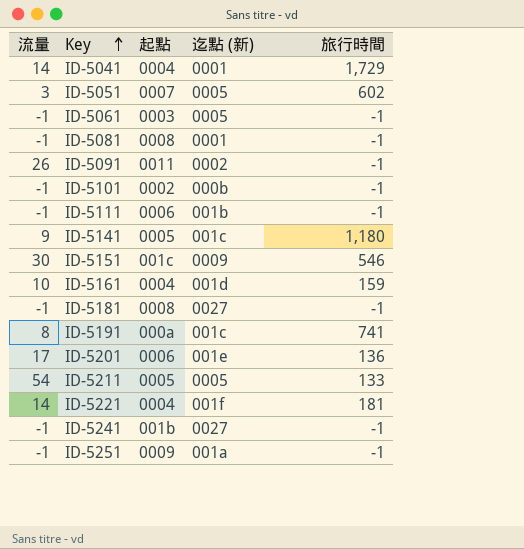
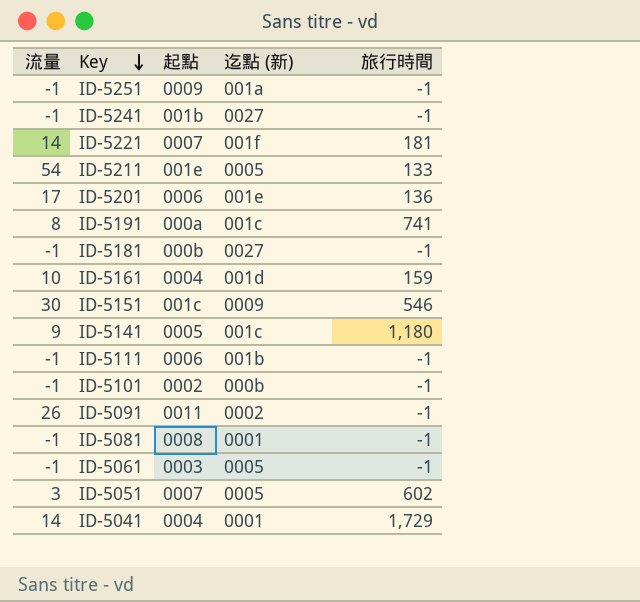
row order: Key ascending -> Key descending
ID-5221 | 起點: 0004 -> 0007
ID-5211 | 起點: 0005 -> 001e
ID-5181 | 起點: 0008 -> 000b

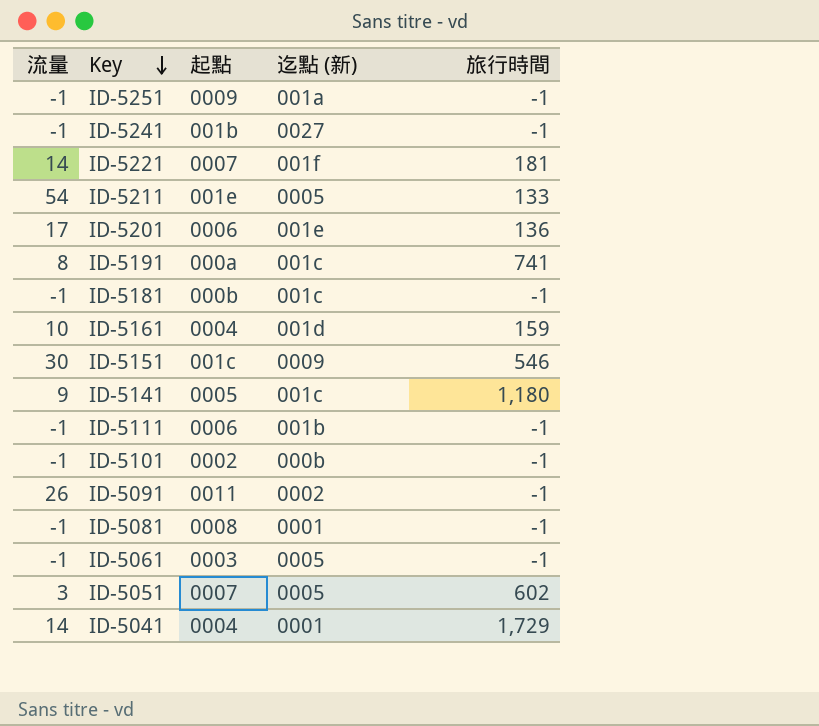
ID-5181 | 迄點 (新): 0027 -> 001c

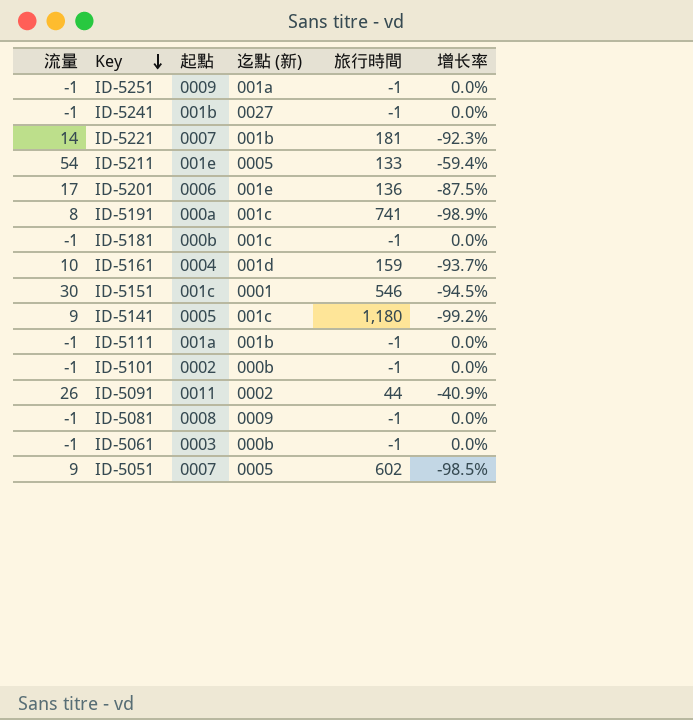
column 增长率 | formula: none -> ([流量] - [旅行時間]) / [旅行時間]
row ID-5041: 14 | 0004 | 0001 | 1,729 -> none
ID-5221 | 迄點 (新): 001f -> 001b
ID-5151 | 迄點 (新): 0009 -> 0001
ID-5111 | 起點: 0006 -> 001a
ID-5091 | 旅行時間: -1 -> 44
ID-5081 | 迄點 (新): 0001 -> 0009
ID-5061 | 迄點 (新): 0005 -> 000b
ID-5051 | 流量: 3 -> 9

